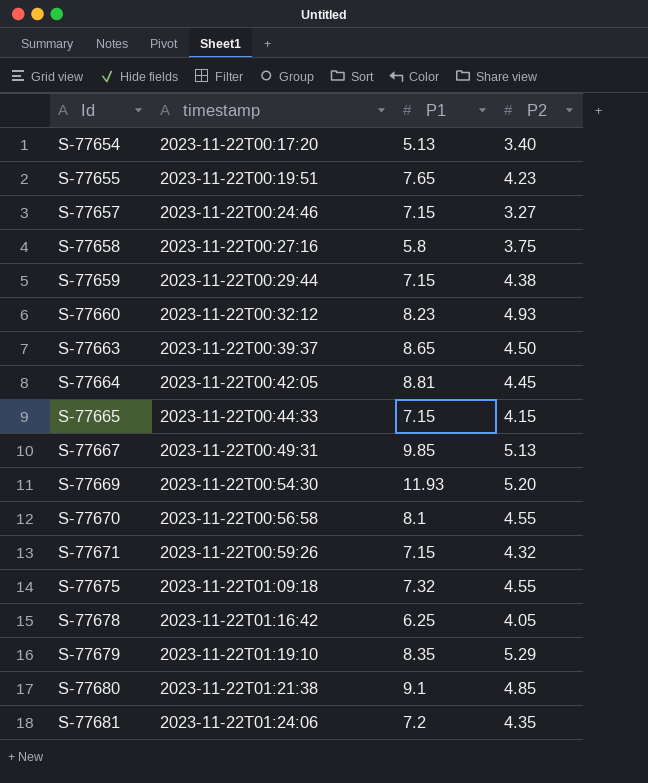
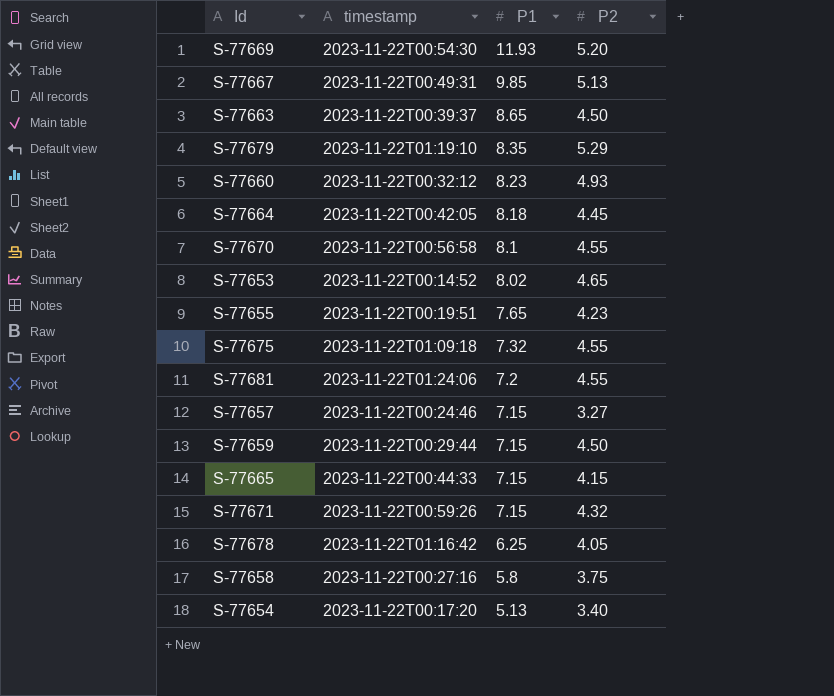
row order: Id ascending -> P1 descending
row S-77680: 2023-11-22T01:21:38 | 9.1 | 4.85 -> none
S-77664 | P1: 8.81 -> 8.18
row S-77653: none -> 2023-11-22T00:14:52 | 8.02 | 4.65
S-77681 | P2: 4.35 -> 4.55
S-77659 | P2: 4.38 -> 4.50

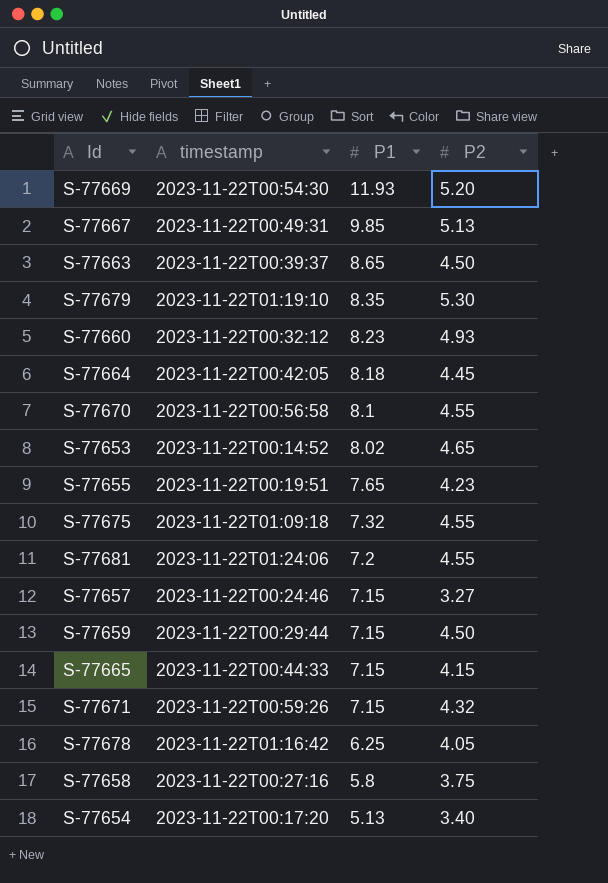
S-77679 | P2: 5.29 -> 5.30

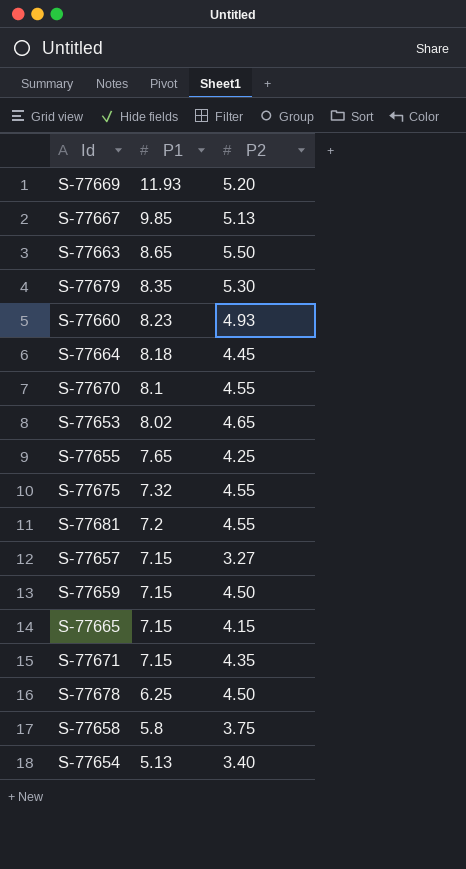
column timestamp | position: 2 -> none
S-77663 | P2: 4.50 -> 5.50
S-77655 | P2: 4.23 -> 4.25
S-77671 | P2: 4.32 -> 4.35
S-77678 | P2: 4.05 -> 4.50

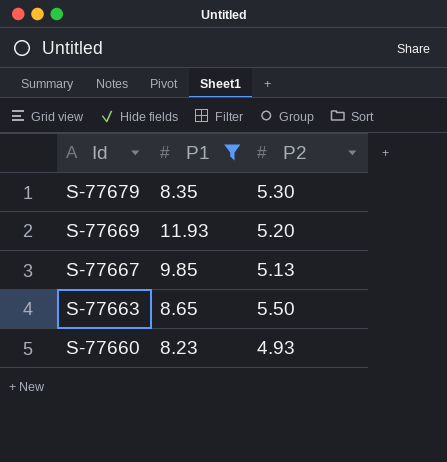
filter: none -> P1 >= 8.23
row order: P1 descending -> Id descending

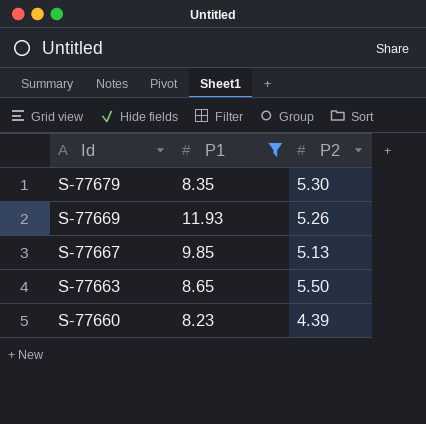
S-77669 | P2: 5.20 -> 5.26
S-77660 | P2: 4.93 -> 4.39

